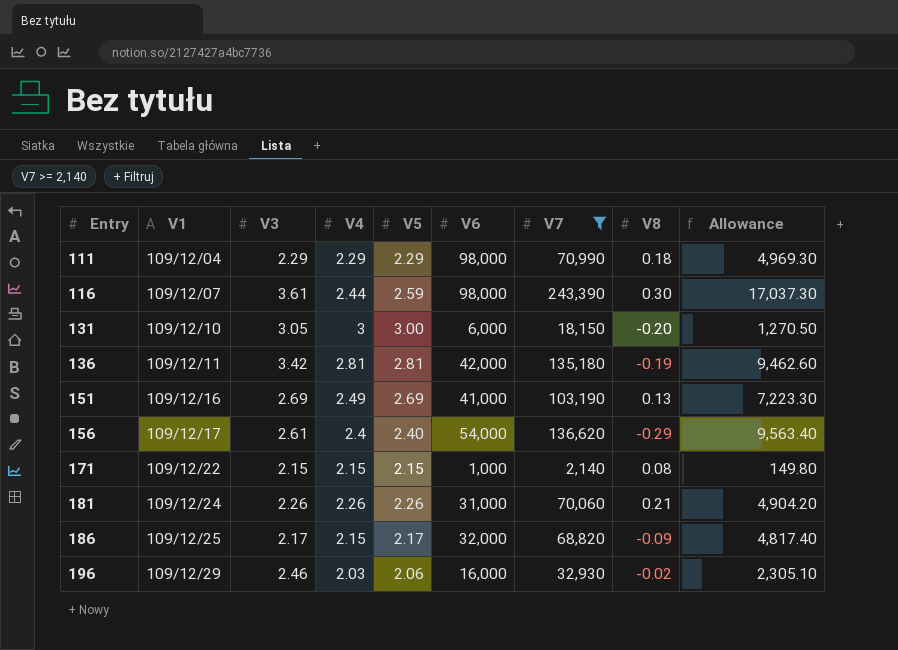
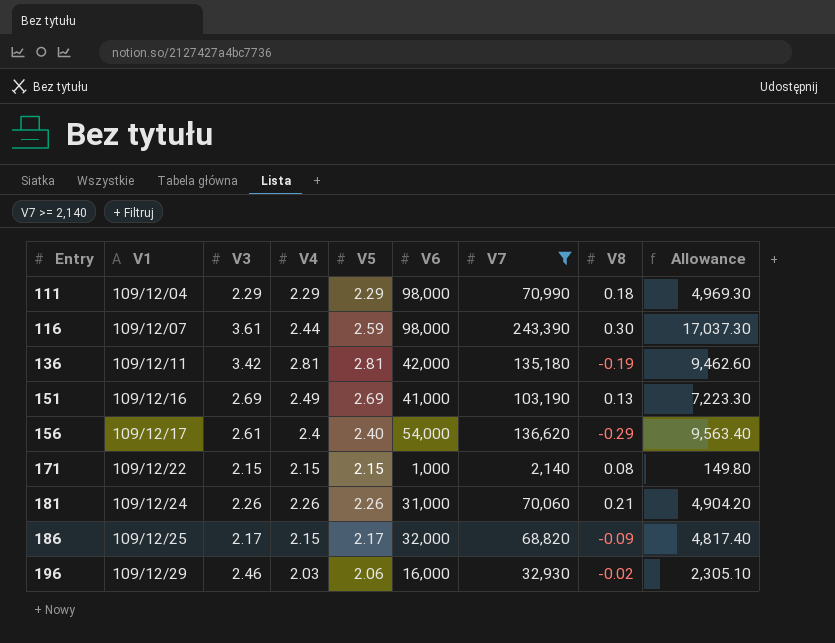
row 131: 109/12/10 | 3.05 | 3 | 3.00 | 6,000 | 18,150 | -0.20 | 1,270.50 -> none

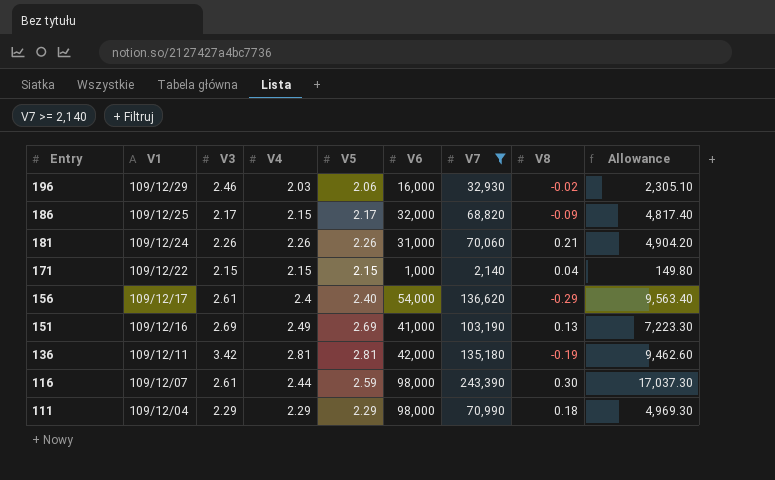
row order: Entry ascending -> Entry descending
171 | V8: 0.08 -> 0.04
116 | V3: 3.61 -> 2.61

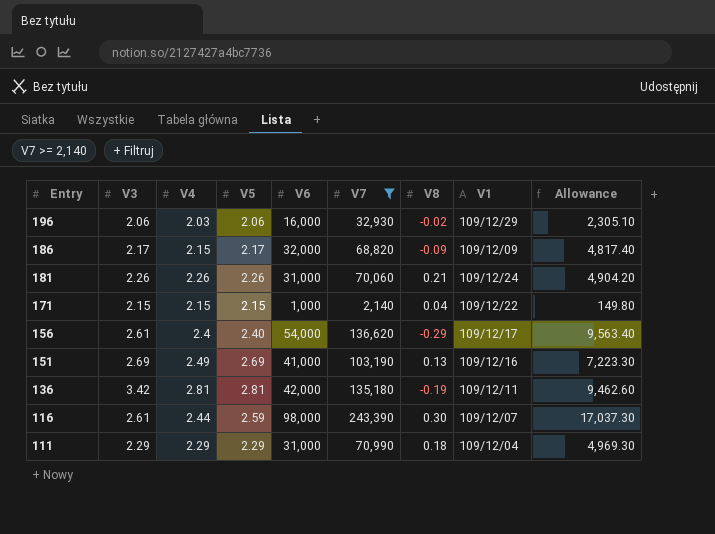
column V1 | position: 2 -> 8
196 | V3: 2.46 -> 2.06
186 | V1: 109/12/25 -> 109/12/09
111 | V6: 98,000 -> 31,000

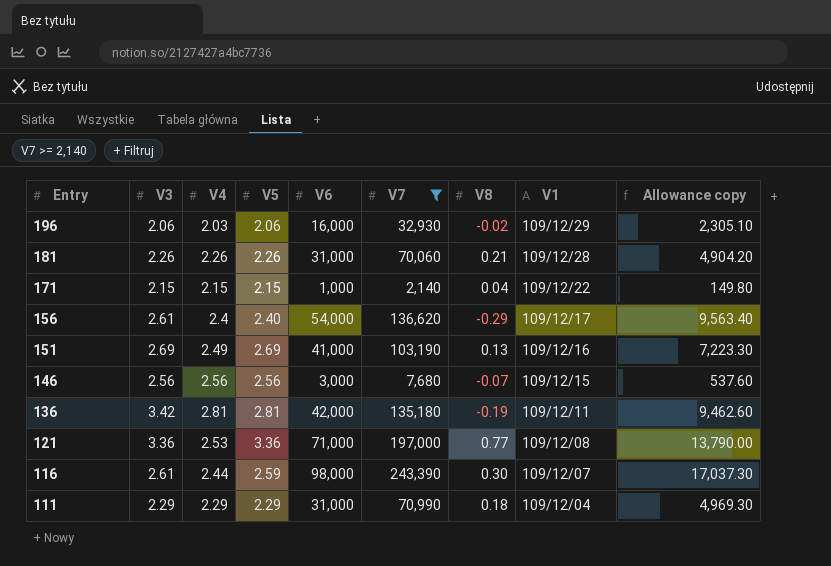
column name: Allowance -> Allowance copy
row 186: 2.17 | 2.15 | 2.17 | 32,000 | 68,820 | -0.09 | 109/12/09 | 4,817.40 -> none
181 | V1: 109/12/24 -> 109/12/28
row 146: none -> 2.56 | 2.56 | 2.56 | 3,000 | 7,680 | -0.07 | 109/12/15 | 537.60
row 121: none -> 3.36 | 2.53 | 3.36 | 71,000 | 197,000 | 0.77 | 109/12/08 | 13,790.00

